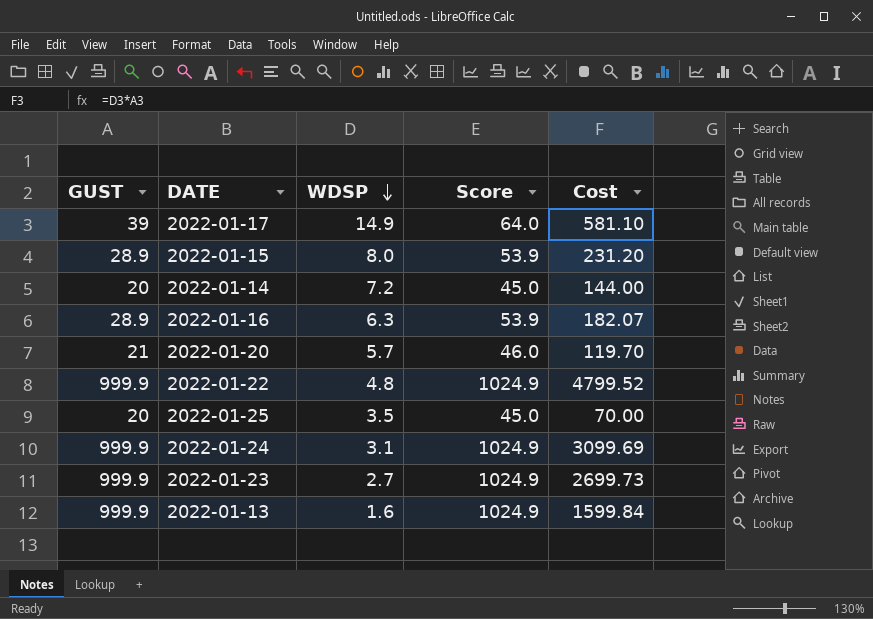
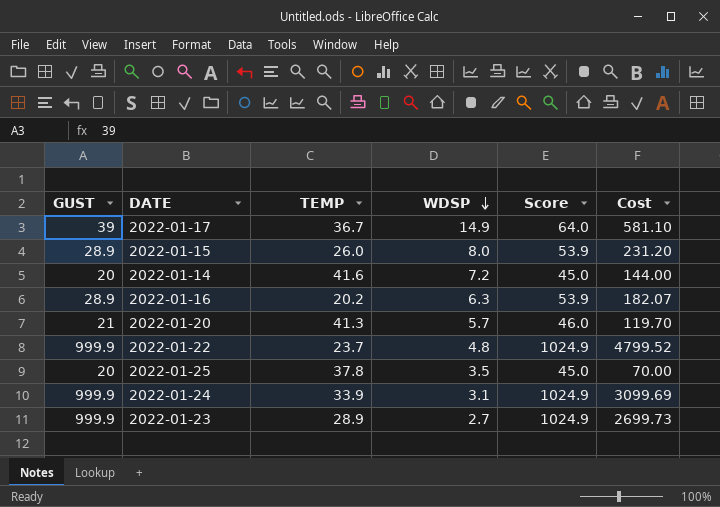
column TEMP | position: none -> 3
row 2022-01-13: 999.9 | 1.6 | 1024.9 | 1599.84 -> none

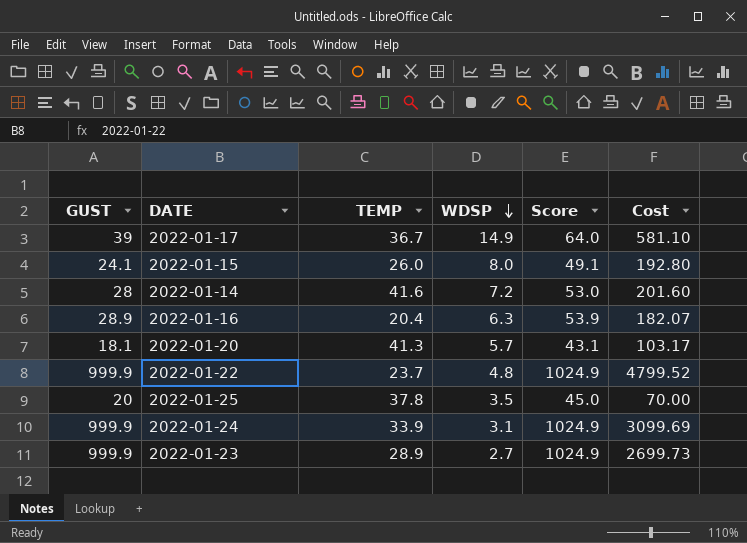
2022-01-15 | GUST: 28.9 -> 24.1
2022-01-15 | Score: 53.9 -> 49.1
2022-01-15 | Cost: 231.20 -> 192.80
2022-01-14 | GUST: 20 -> 28
2022-01-14 | Score: 45.0 -> 53.0
2022-01-14 | Cost: 144.00 -> 201.60
2022-01-16 | TEMP: 20.2 -> 20.4
2022-01-20 | GUST: 21 -> 18.1
2022-01-20 | Score: 46.0 -> 43.1
2022-01-20 | Cost: 119.70 -> 103.17

